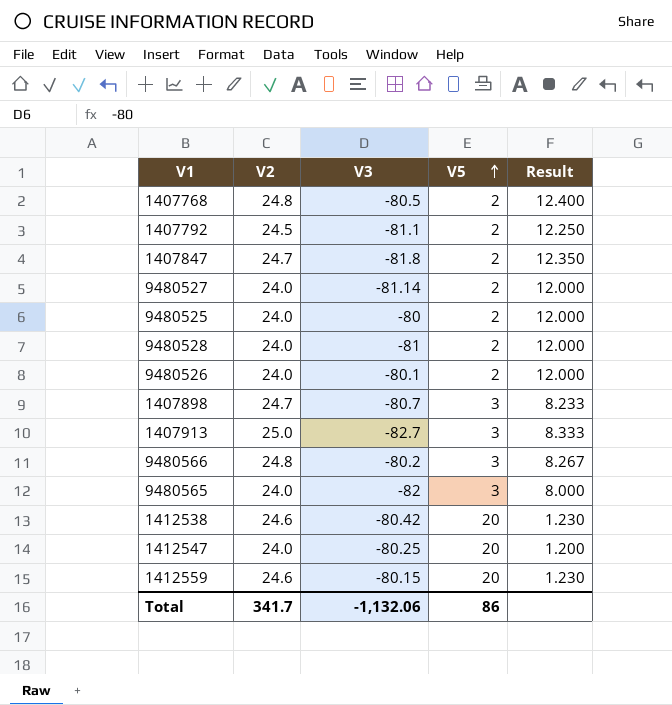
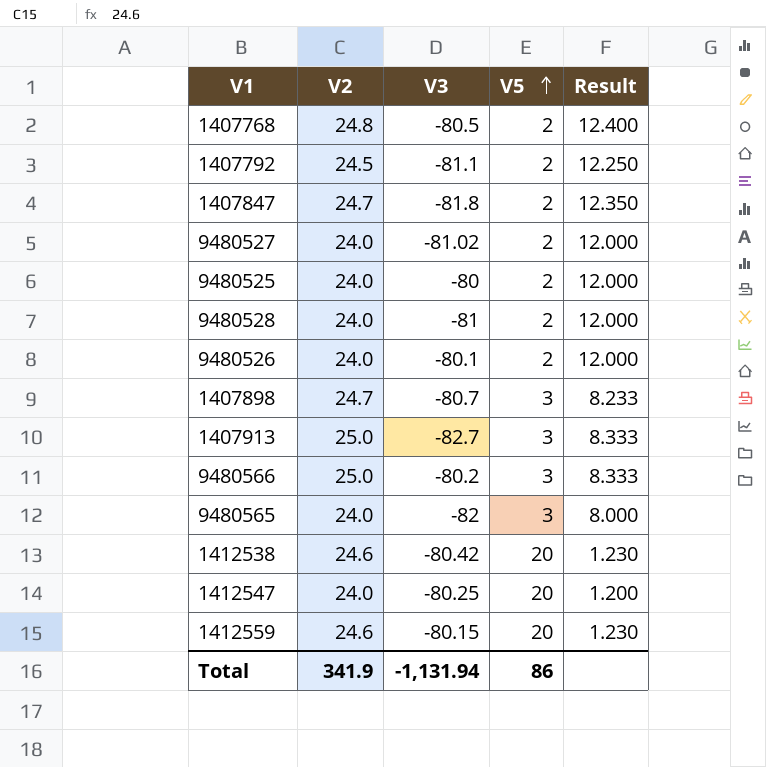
9480527 | V3: -81.14 -> -81.02
9480566 | V2: 24.8 -> 25.0
9480566 | Result: 8.267 -> 8.333
Total | V2: 341.7 -> 341.9
Total | V3: -1,132.06 -> -1,131.94

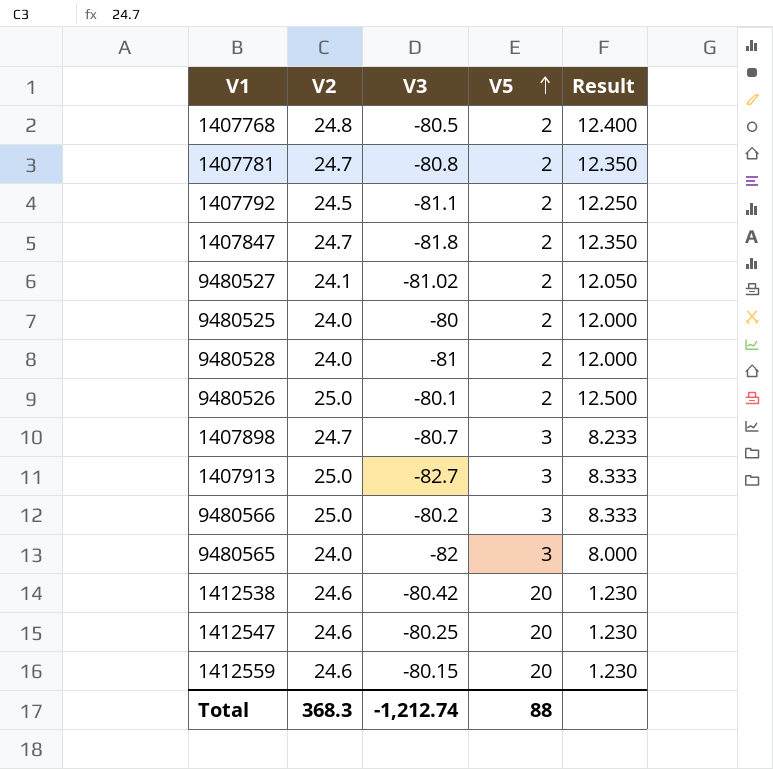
row 1407781: none -> 24.7 | -80.8 | 2 | 12.350
9480527 | V2: 24.0 -> 24.1
9480527 | Result: 12.000 -> 12.050
9480526 | V2: 24.0 -> 25.0
9480526 | Result: 12.000 -> 12.500
1412547 | V2: 24.0 -> 24.6
1412547 | Result: 1.200 -> 1.230
Total | V2: 341.9 -> 368.3
Total | V3: -1,131.94 -> -1,212.74
Total | V5: 86 -> 88

